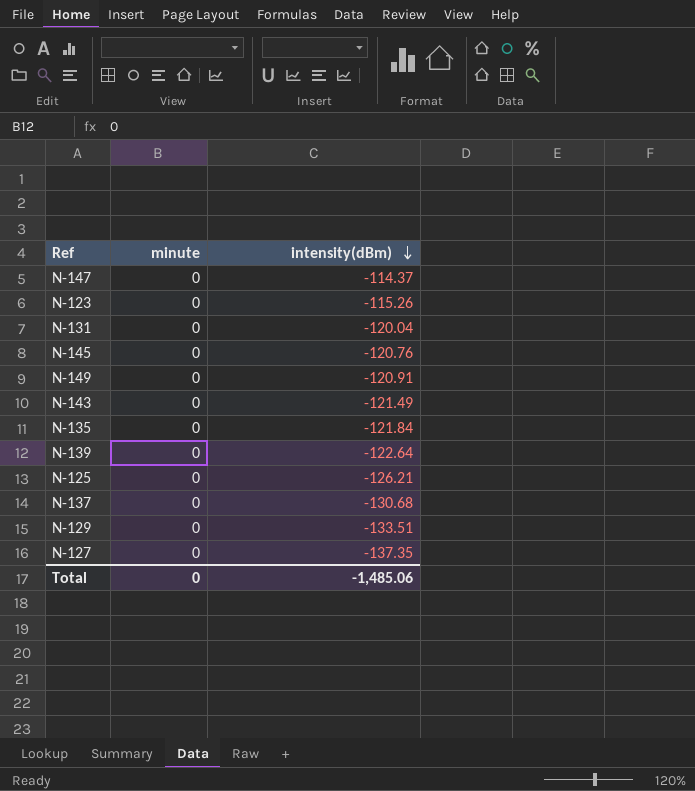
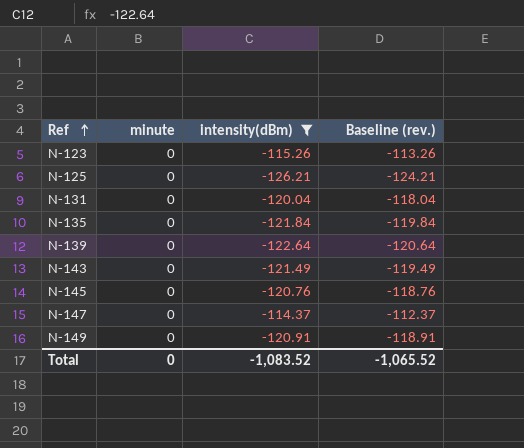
filter: none -> intensity(dBm) >= -126.21
row order: intensity(dBm) descending -> Ref ascending
column Baseline (rev.) | formula: none -> [intensity(dBm)] + 2
Total | intensity(dBm): -1,485.06 -> -1,083.52

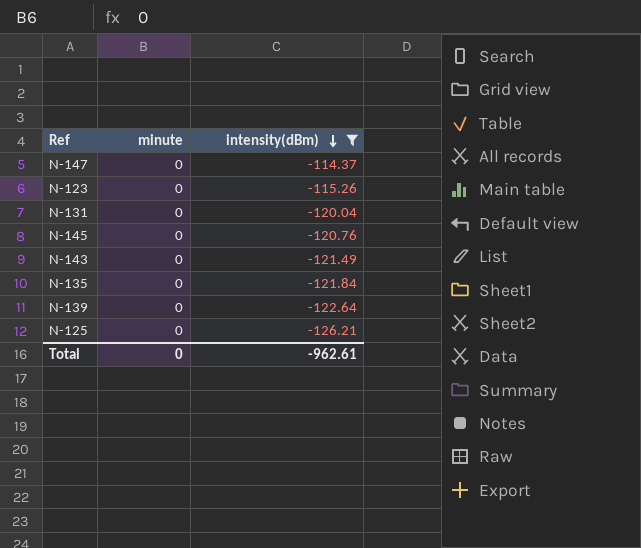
row order: Ref ascending -> intensity(dBm) descending
column Baseline (rev.) | formula: [intensity(dBm)] + 2 -> none
row N-149: 0 | -120.91 | -118.91 -> none
Total | intensity(dBm): -1,083.52 -> -962.61

